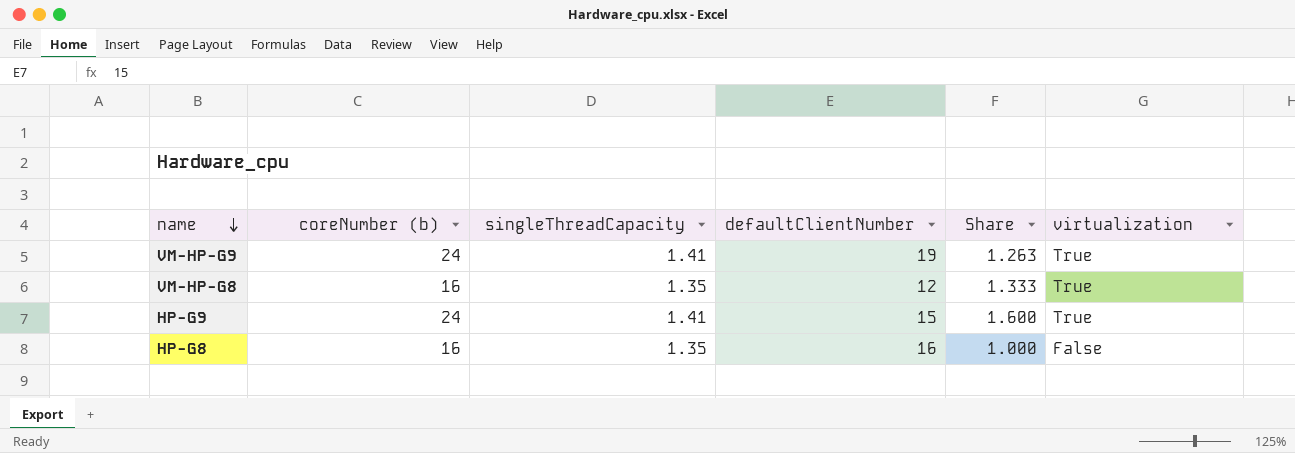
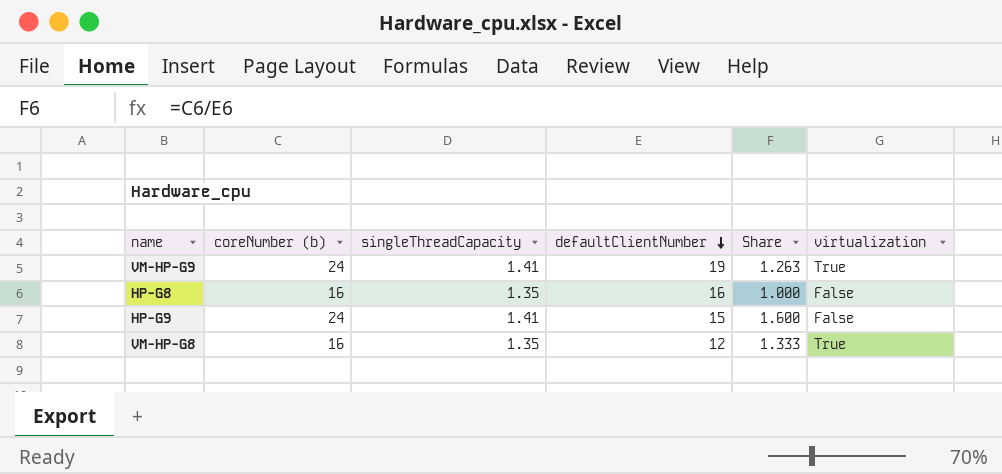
row order: name descending -> defaultClientNumber descending
HP-G9 | virtualization: True -> False

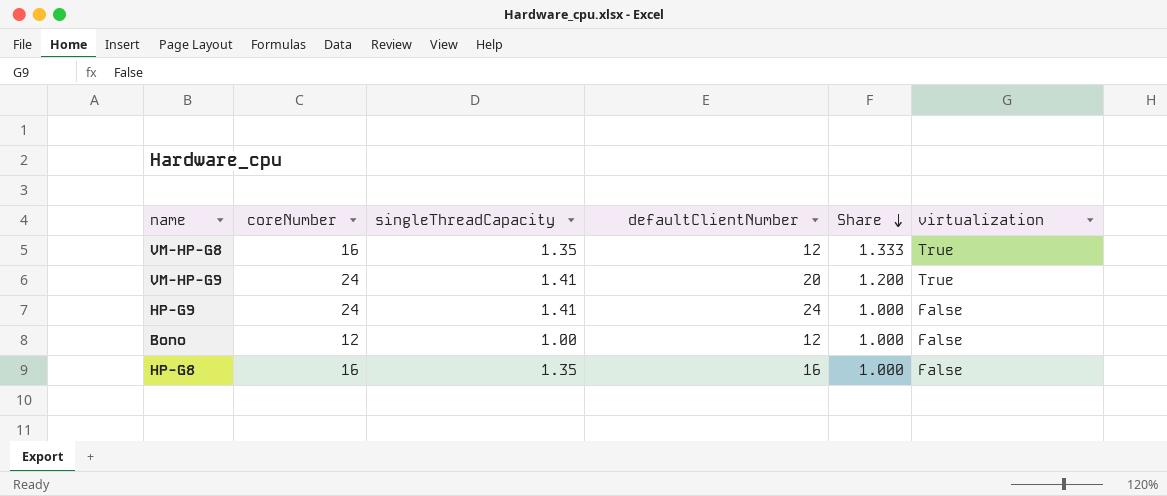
row order: defaultClientNumber descending -> Share descending
column name: coreNumber (b) -> coreNumber
VM-HP-G9 | defaultClientNumber: 19 -> 20
VM-HP-G9 | Share: 1.263 -> 1.200
HP-G9 | defaultClientNumber: 15 -> 24
HP-G9 | Share: 1.600 -> 1.000
row Bono: none -> 12 | 1.00 | 12 | 1.000 | False

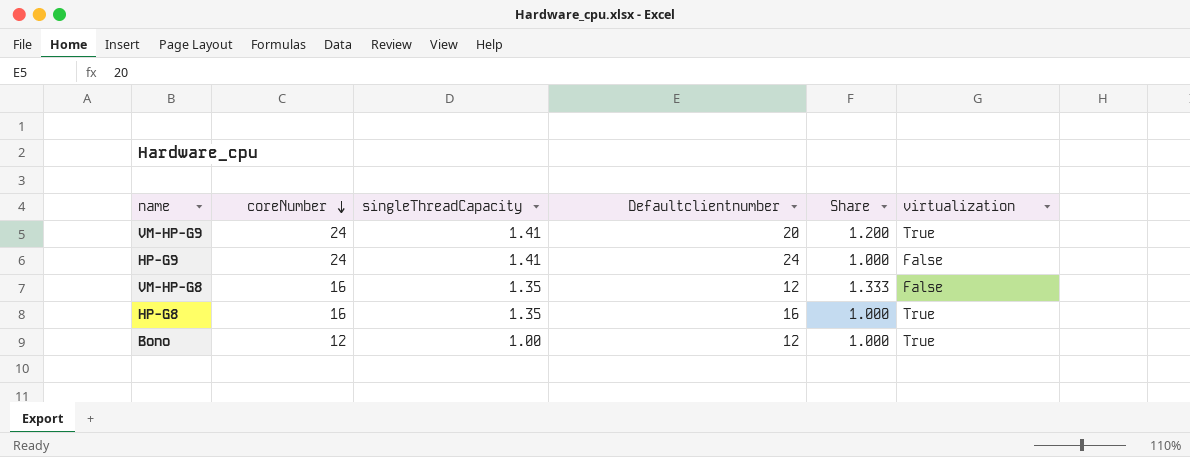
row order: Share descending -> coreNumber descending
column name: defaultClientNumber -> Defaultclientnumber
VM-HP-G8 | virtualization: True -> False
HP-G8 | virtualization: False -> True
Bono | virtualization: False -> True

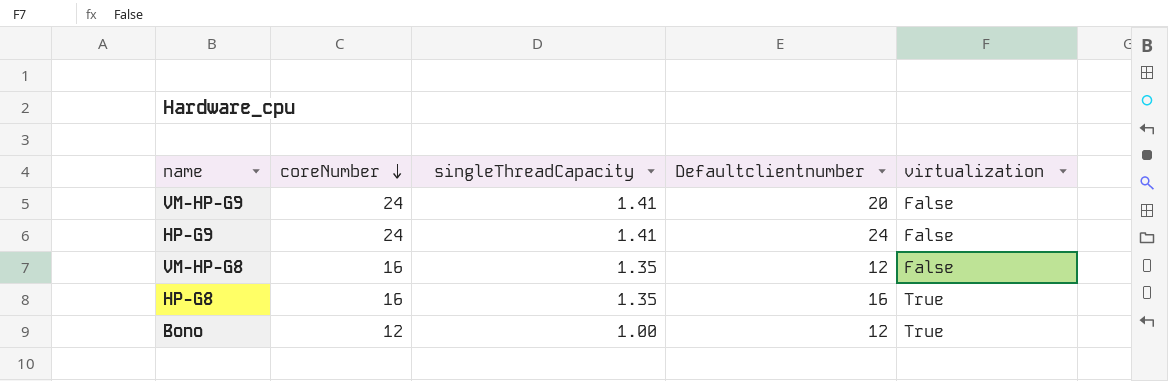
column Share | formula: [coreNumber] / [Defaultclientnumber] -> none
VM-HP-G9 | virtualization: True -> False

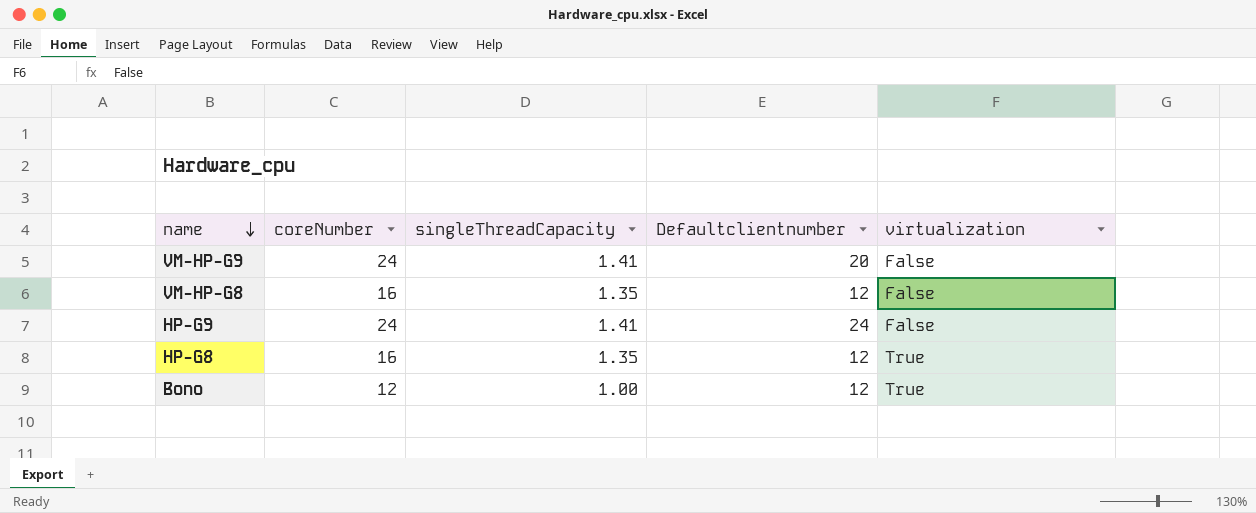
row order: coreNumber descending -> name descending
HP-G8 | Defaultclientnumber: 16 -> 12

